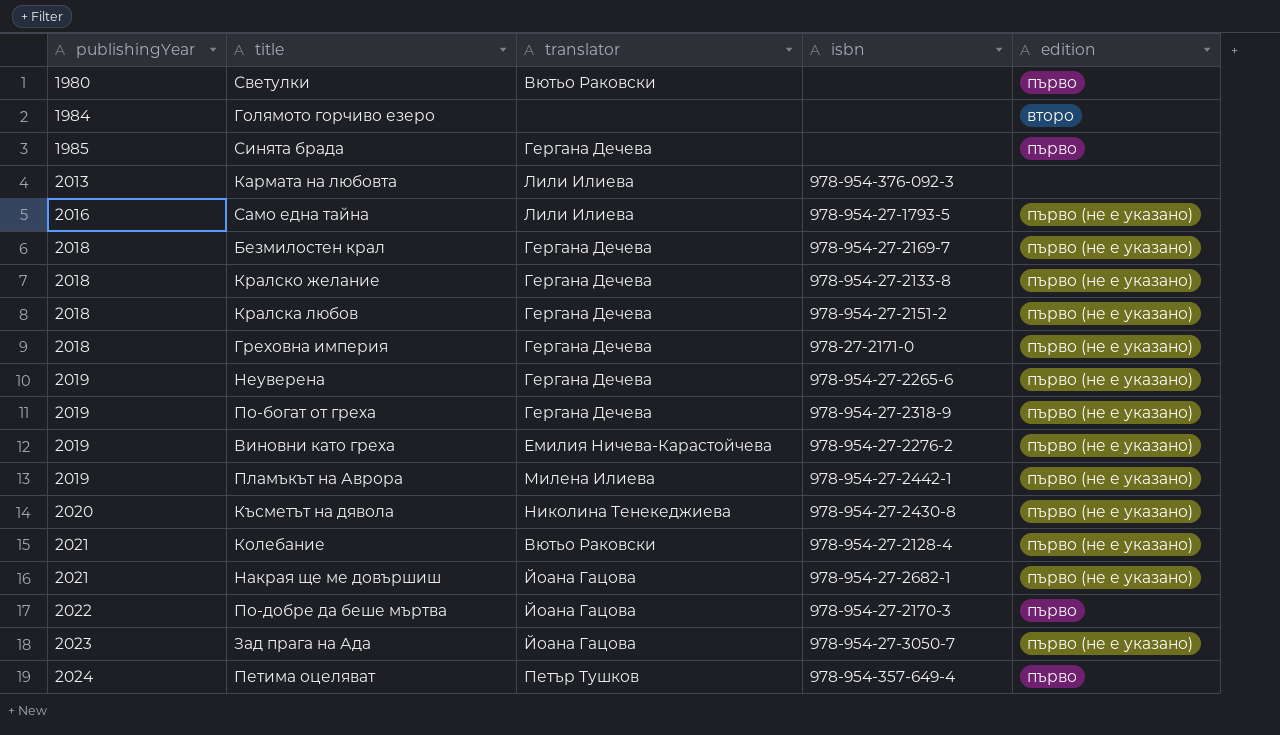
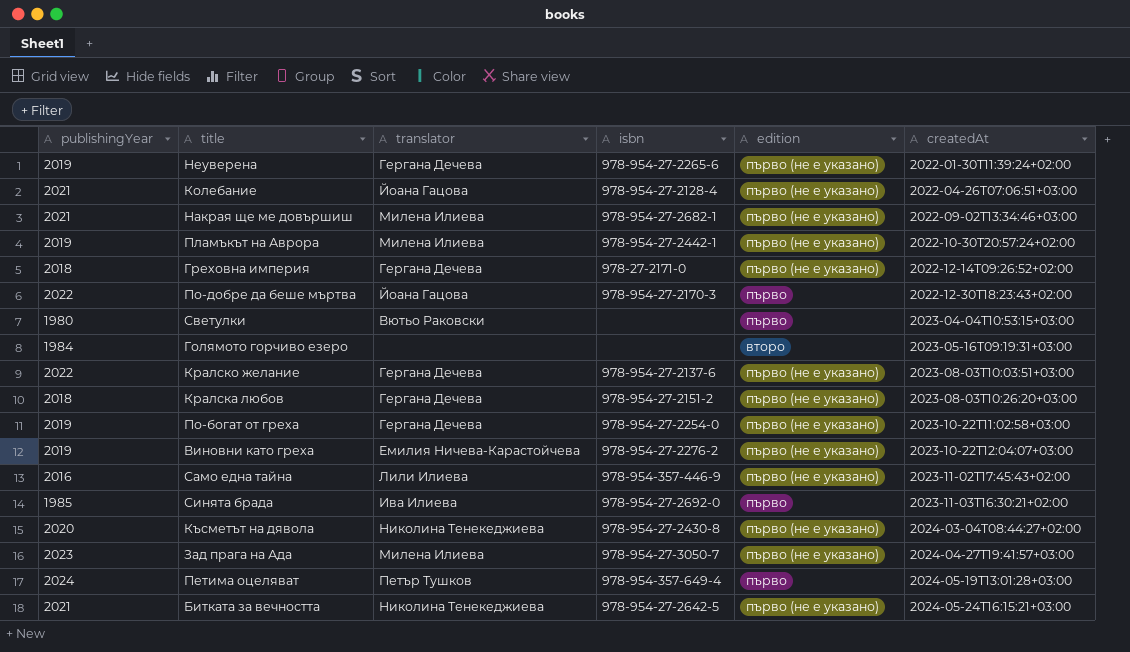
row order: publishingYear ascending -> createdAt ascending
column createdAt | position: none -> 6
row Кармата на любовта: 2013 | Лили Илиева | 978-954-376-092-3 | none -> none
row Безмилостен крал: 2018 | Гергана Дечева | 978-954-27-2169-7 | първо (не е указано) -> none
Колебание | translator: Вютьо Раковски -> Йоана Гацова
Накрая ще ме довършиш | translator: Йоана Гацова -> Милена Илиева
Кралско желание | publishingYear: 2018 -> 2022
Кралско желание | isbn: 978-954-27-2133-8 -> 978-954-27-2137-6
По-богат от греха | isbn: 978-954-27-2318-9 -> 978-954-27-2254-0
Само една тайна | isbn: 978-954-27-1793-5 -> 978-954-357-446-9
Синята брада | translator: Гергана Дечева -> Ива Илиева
Синята брада | isbn: none -> 978-954-27-2692-0
Зад прага на Ада | translator: Йоана Гацова -> Милена Илиева
row Битката за вечността: none -> 2021 | Николина Тенекеджиева | 978-954-27-2642-5 | първо (не е указано) | 2024-05-24T16:15:21+03:00

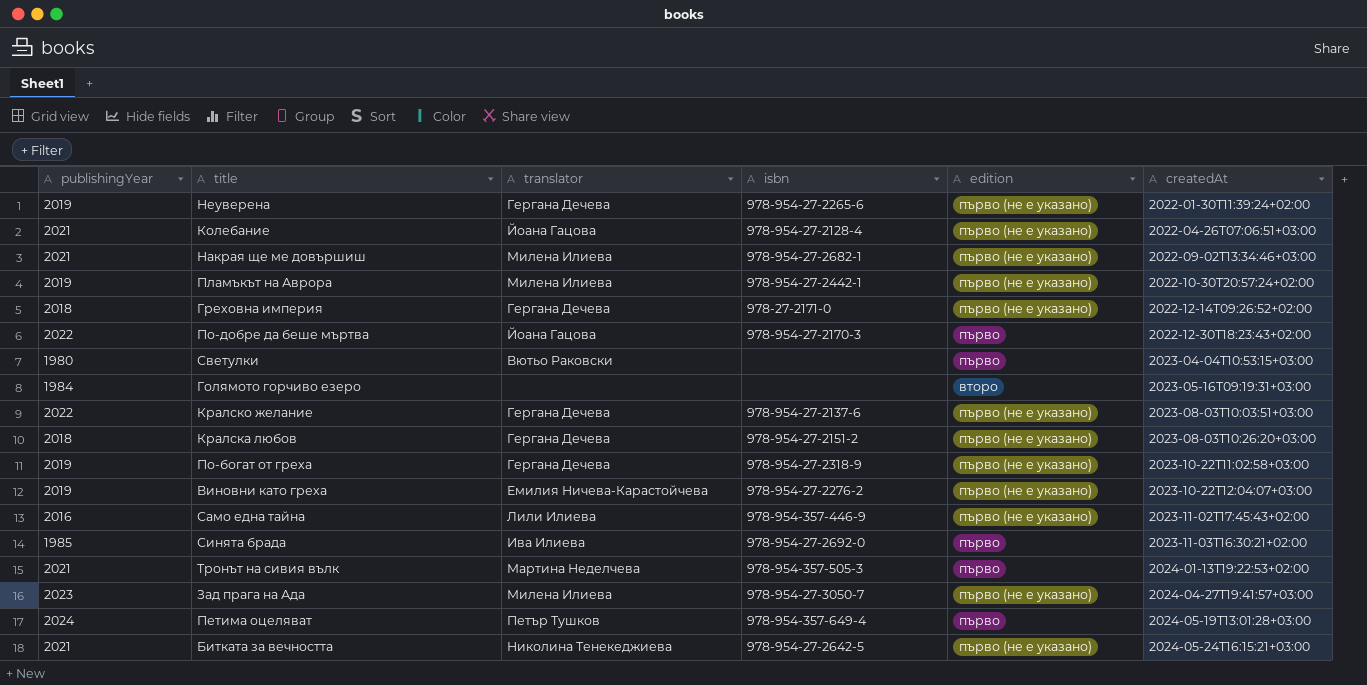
row Късметът на дявола: 2020 | Николина Тенекеджиева | 978-954-27-2430-8 | първо (не е указано) | 2024-03-04T08:44:27+02:00 -> none
По-богат от греха | isbn: 978-954-27-2254-0 -> 978-954-27-2318-9
row Тронът на сивия вълк: none -> 2021 | Мартина Неделчева | 978-954-357-505-3 | първо | 2024-01-13T19:22:53+02:00

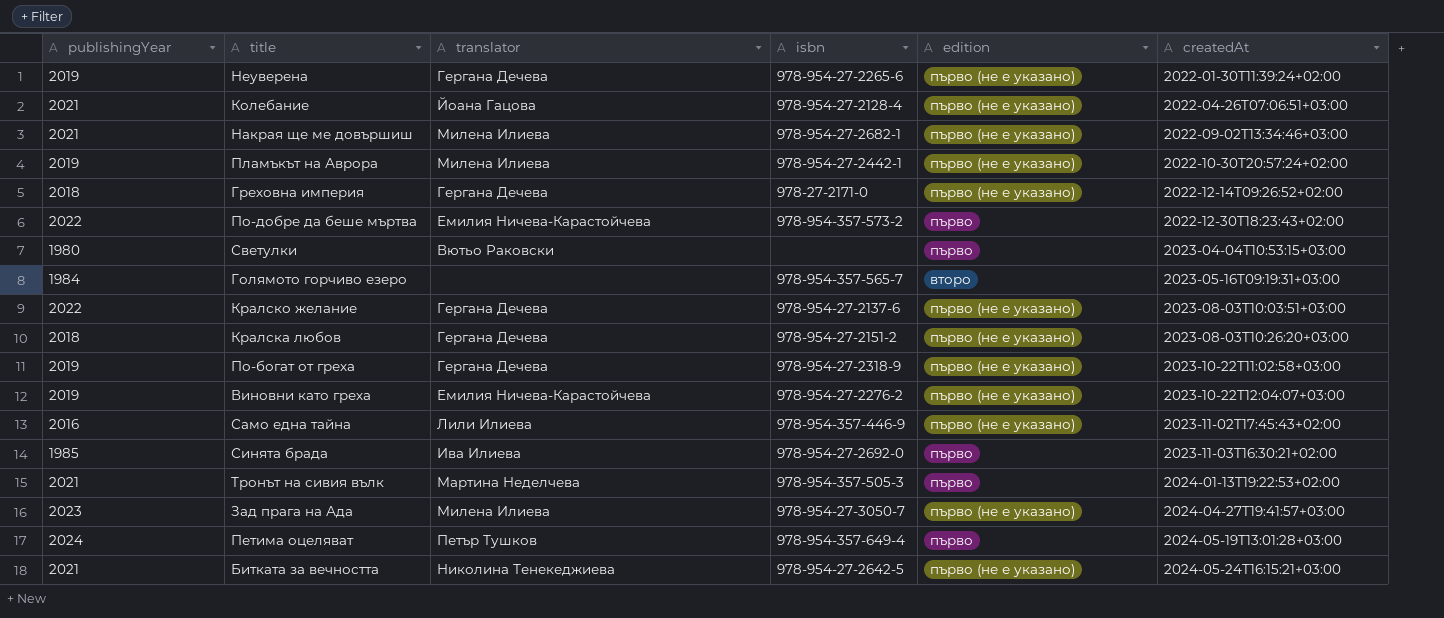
По-добре да беше мъртва | translator: Йоана Гацова -> Емилия Ничева-Карастойчева
По-добре да беше мъртва | isbn: 978-954-27-2170-3 -> 978-954-357-573-2
Голямото горчиво езеро | isbn: none -> 978-954-357-565-7

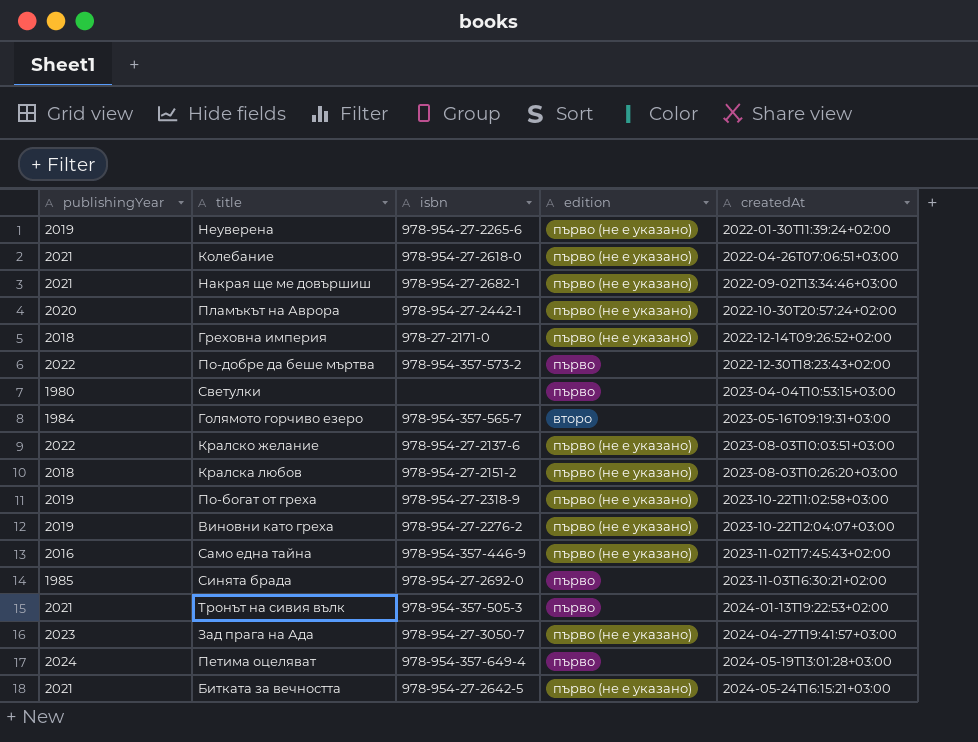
column translator | position: 3 -> none
Колебание | isbn: 978-954-27-2128-4 -> 978-954-27-2618-0
Пламъкът на Аврора | publishingYear: 2019 -> 2020

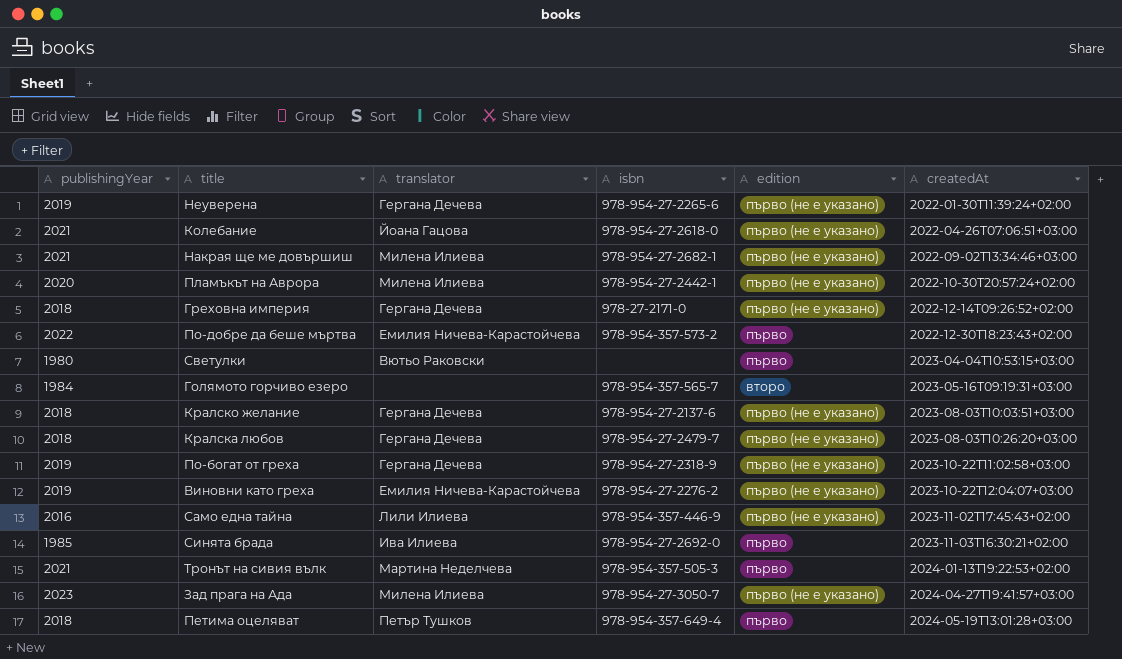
column translator | position: none -> 3
row Битката за вечността: 2021 | 978-954-27-2642-5 | първо (не е указано) | 2024-05-24T16:15:21+03:00 -> none
Кралско желание | publishingYear: 2022 -> 2018
Кралска любов | isbn: 978-954-27-2151-2 -> 978-954-27-2479-7
Петима оцеляват | publishingYear: 2024 -> 2018

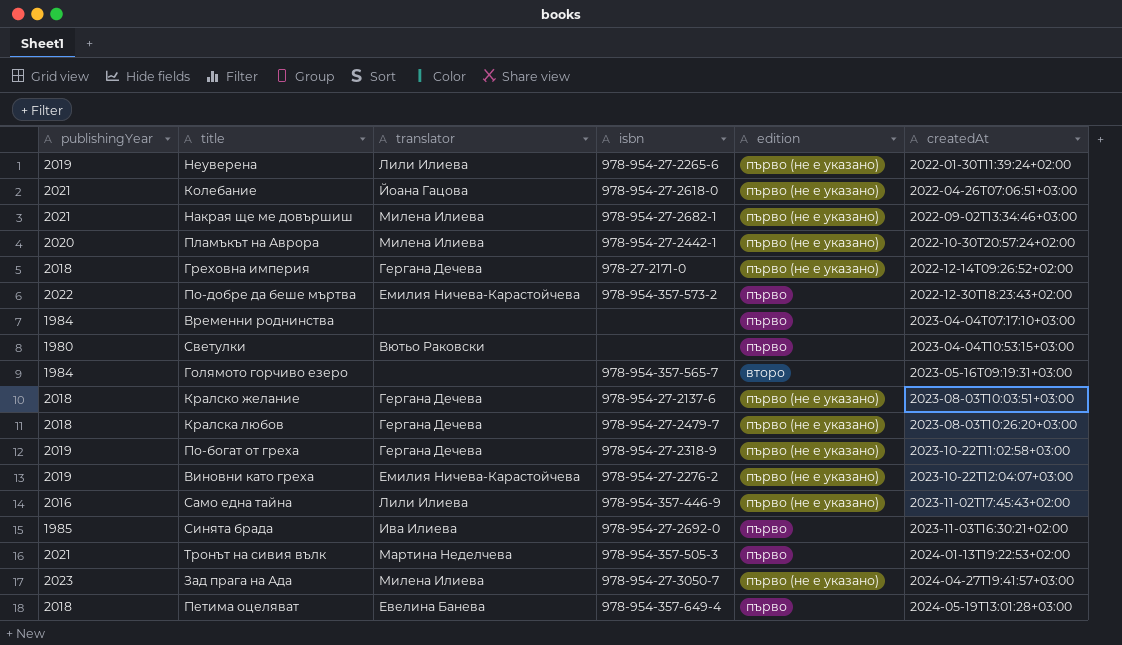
Неуверена | translator: Гергана Дечева -> Лили Илиева
row Временни роднинства: none -> 1984 | none | none | първо | 2023-04-04T07:17:10+03:00
Петима оцеляват | translator: Петър Тушков -> Евелина Банева

